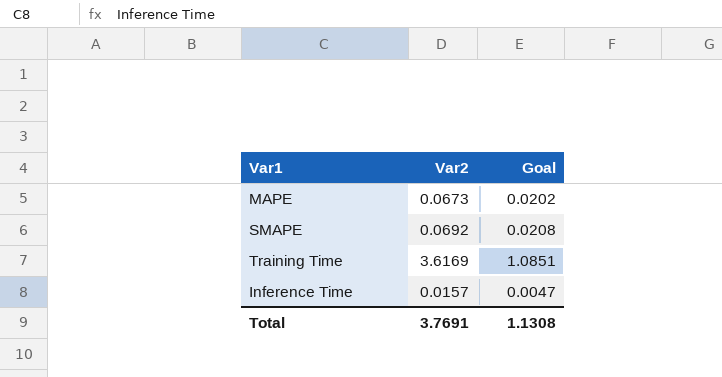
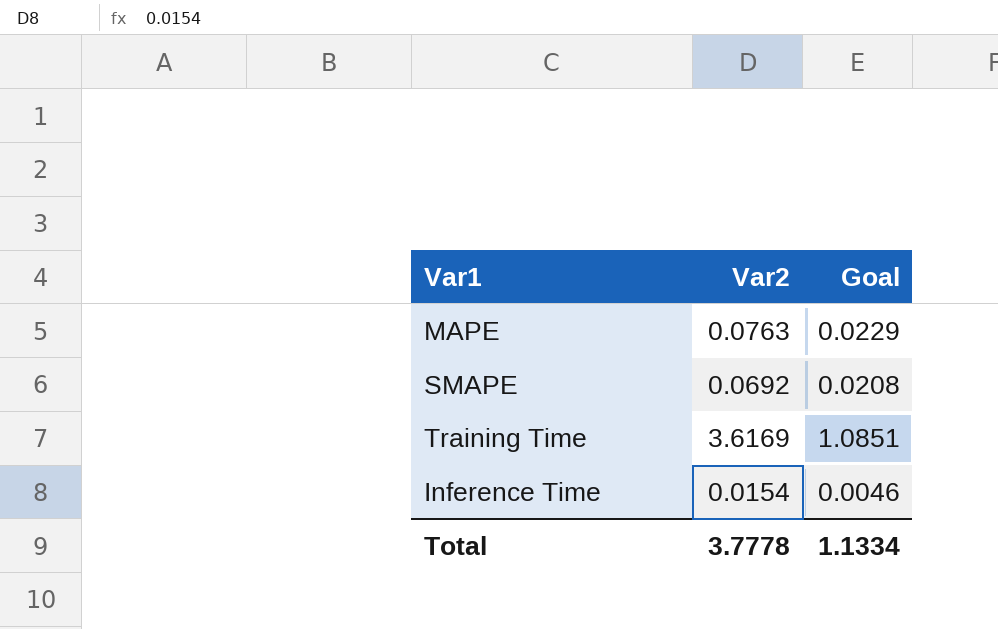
MAPE | Var2: 0.0673 -> 0.0763
MAPE | Goal: 0.0202 -> 0.0229
Inference Time | Var2: 0.0157 -> 0.0154
Inference Time | Goal: 0.0047 -> 0.0046
Total | Var2: 3.7691 -> 3.7778
Total | Goal: 1.1308 -> 1.1334

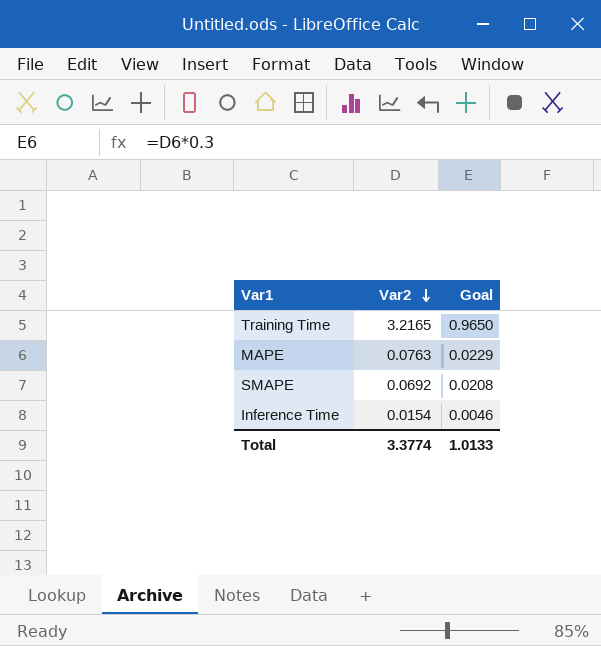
row order: none -> Var2 descending
Training Time | Var2: 3.6169 -> 3.2165
Training Time | Goal: 1.0851 -> 0.9650
Total | Var2: 3.7778 -> 3.3774
Total | Goal: 1.1334 -> 1.0133

